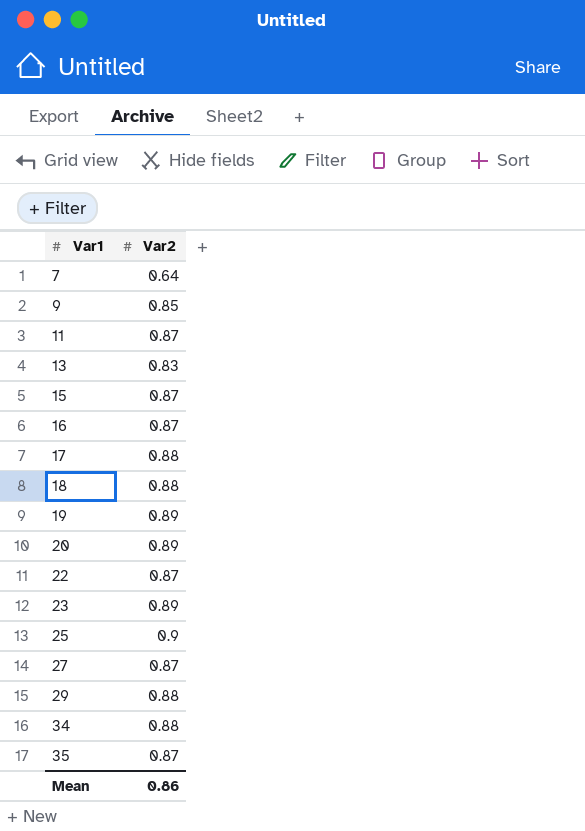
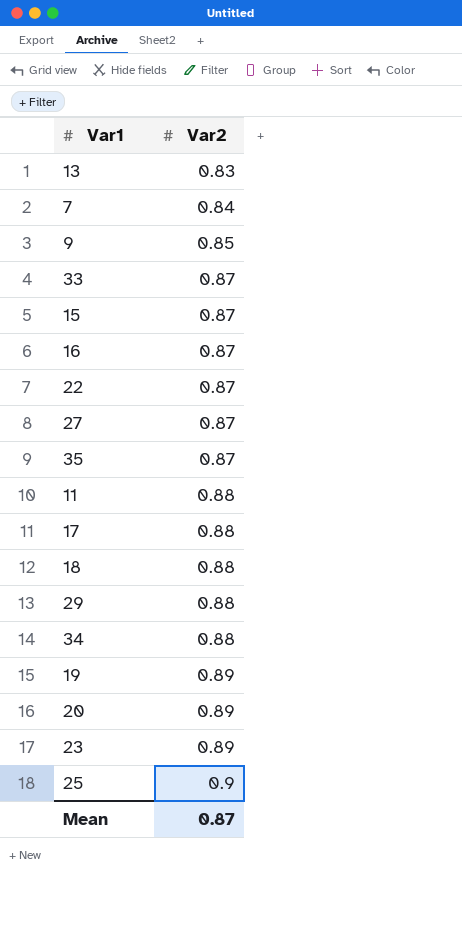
row order: Var1 ascending -> Var2 ascending
7 | Var2: 0.64 -> 0.84
row 33: none -> 0.87
11 | Var2: 0.87 -> 0.88
Mean | Var2: 0.86 -> 0.87

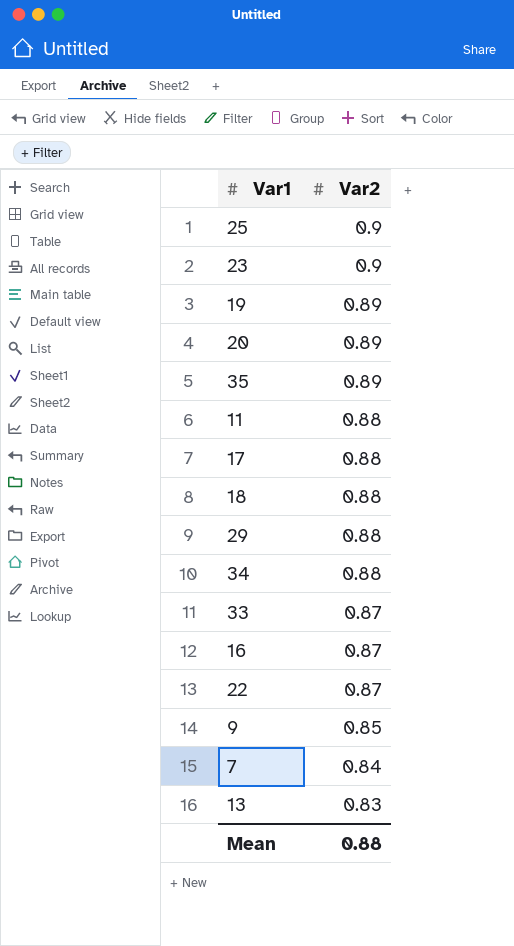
row order: Var2 ascending -> Var2 descending
row 15: 0.87 -> none
row 27: 0.87 -> none
23 | Var2: 0.89 -> 0.9
35 | Var2: 0.87 -> 0.89
Mean | Var2: 0.87 -> 0.88

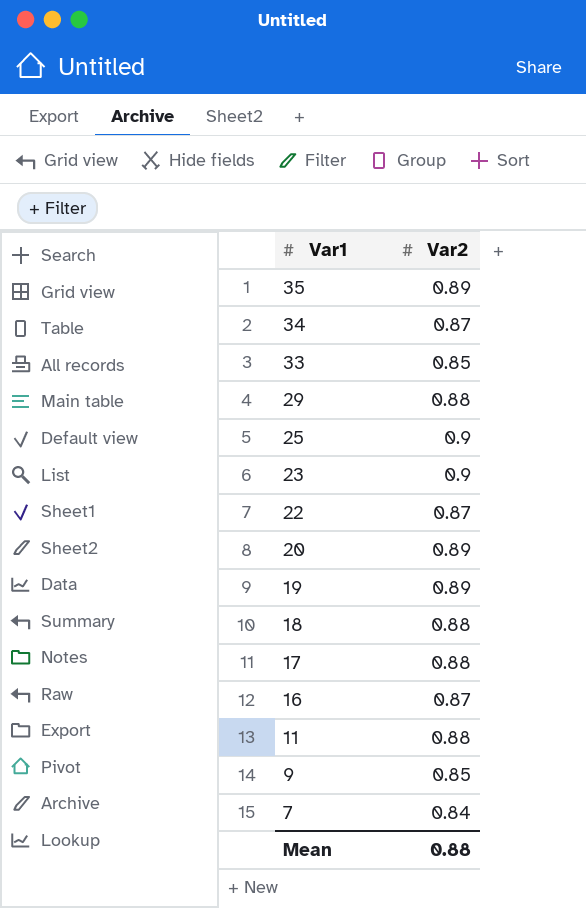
row order: Var2 descending -> Var1 descending
row 13: 0.83 -> none
34 | Var2: 0.88 -> 0.87
33 | Var2: 0.87 -> 0.85

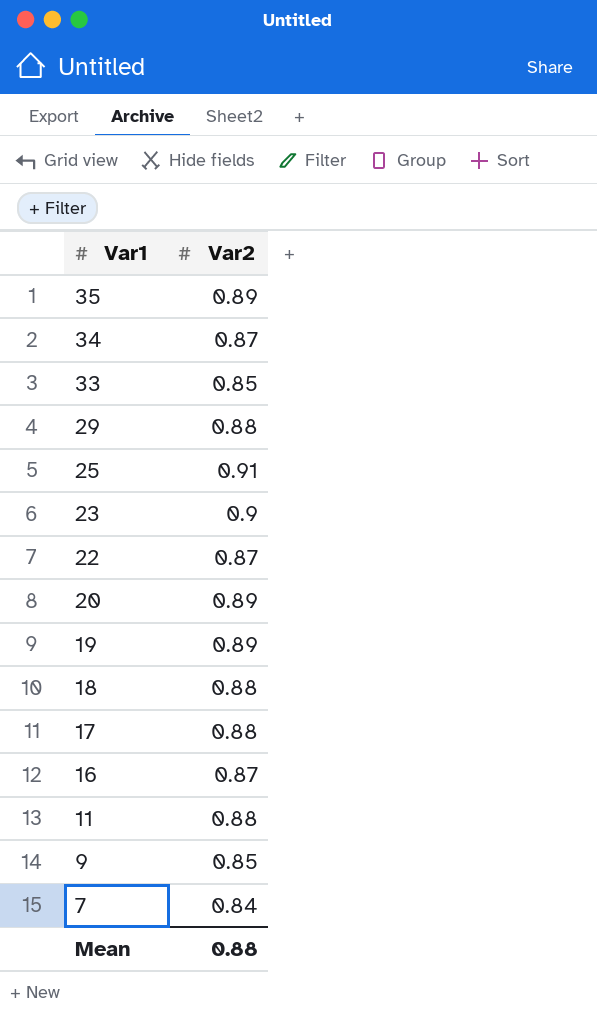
25 | Var2: 0.9 -> 0.91

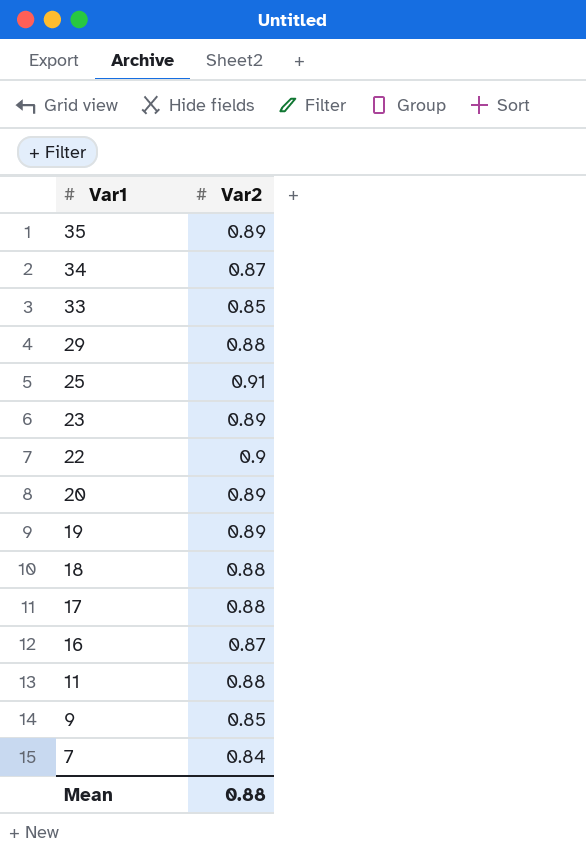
23 | Var2: 0.9 -> 0.89
22 | Var2: 0.87 -> 0.9

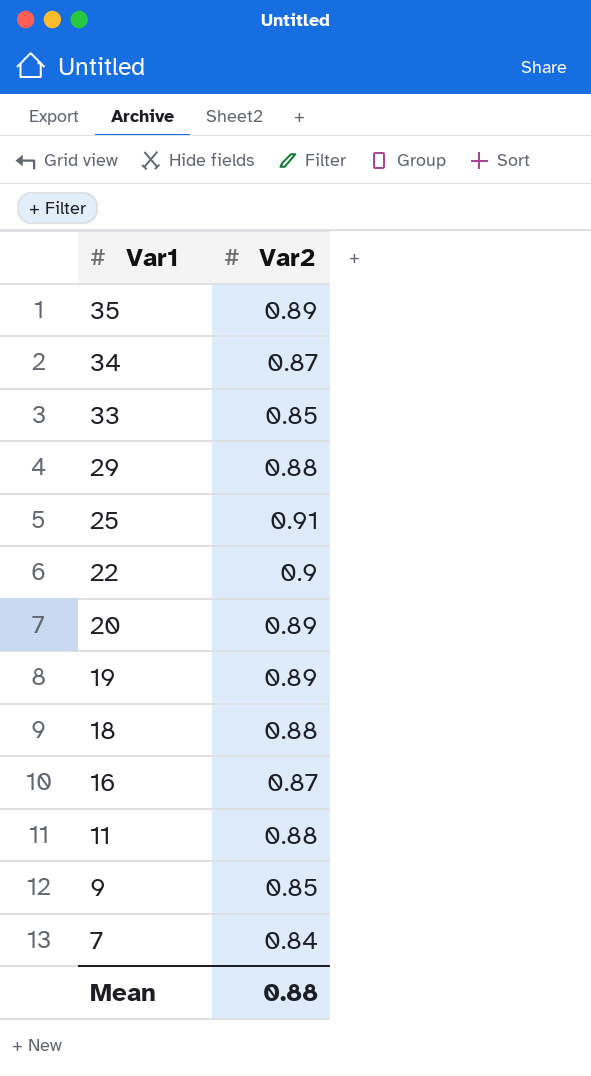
row 23: 0.89 -> none
row 17: 0.88 -> none

